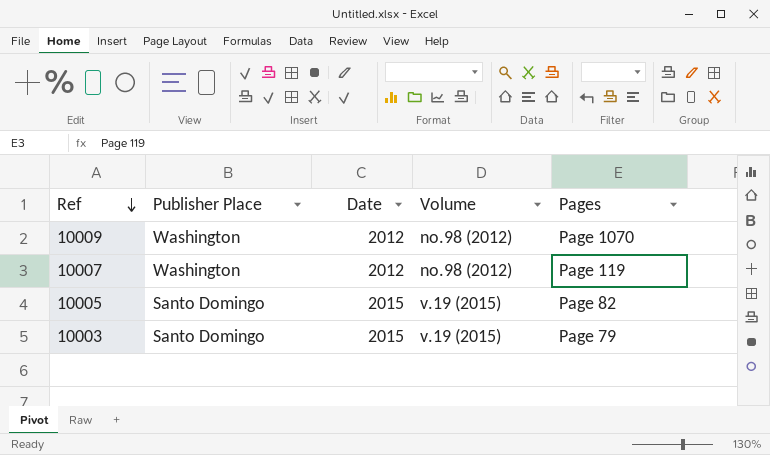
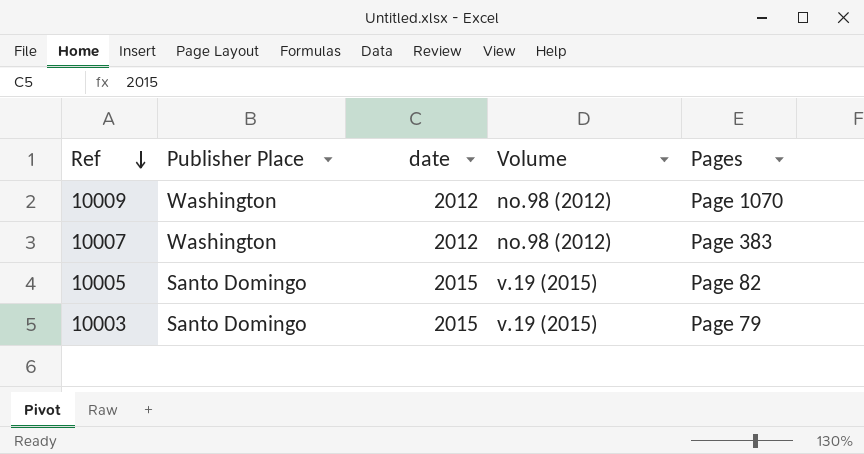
column name: Date -> date
10007 | Pages: Page 119 -> Page 383

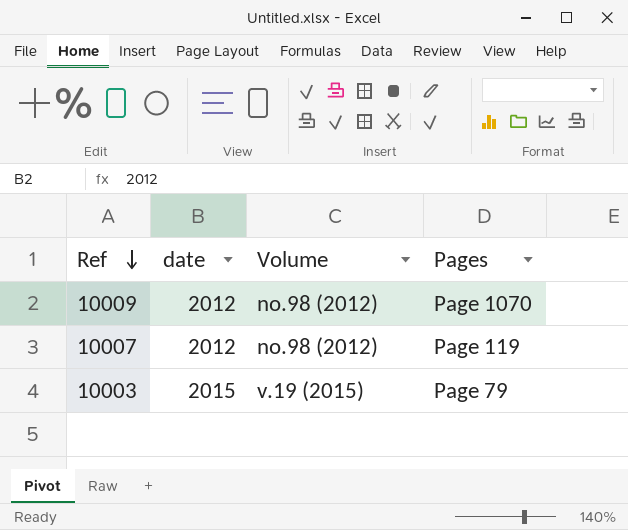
column Publisher Place | position: 2 -> none
row 10005: Santo Domingo | 2015 | v.19 (2015) | Page 82 -> none
10007 | Pages: Page 383 -> Page 119

